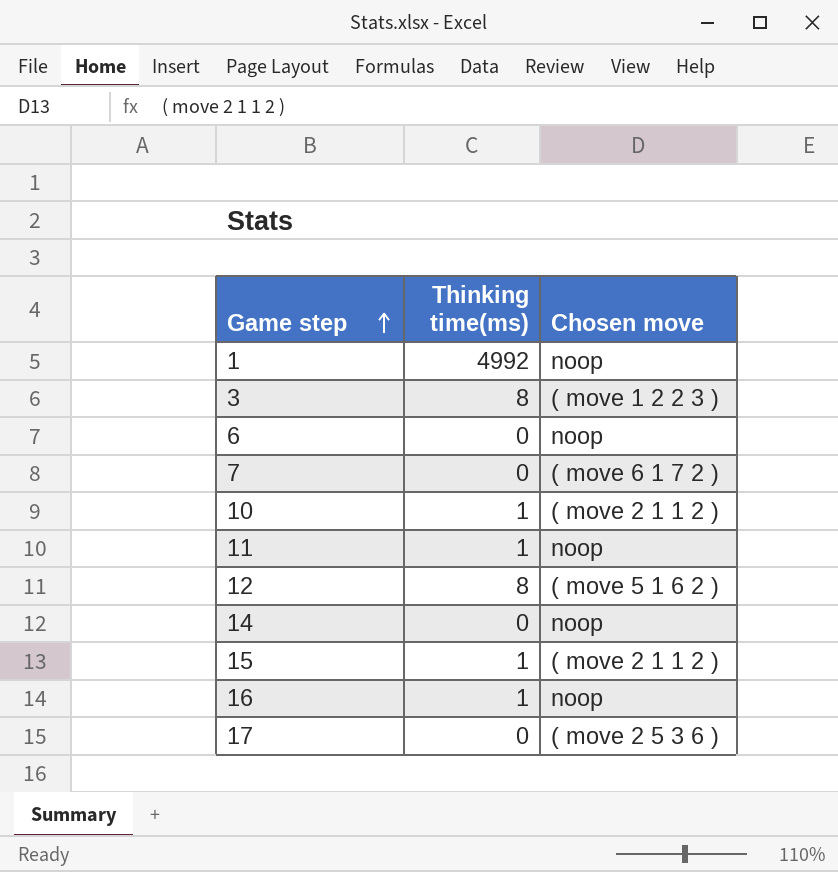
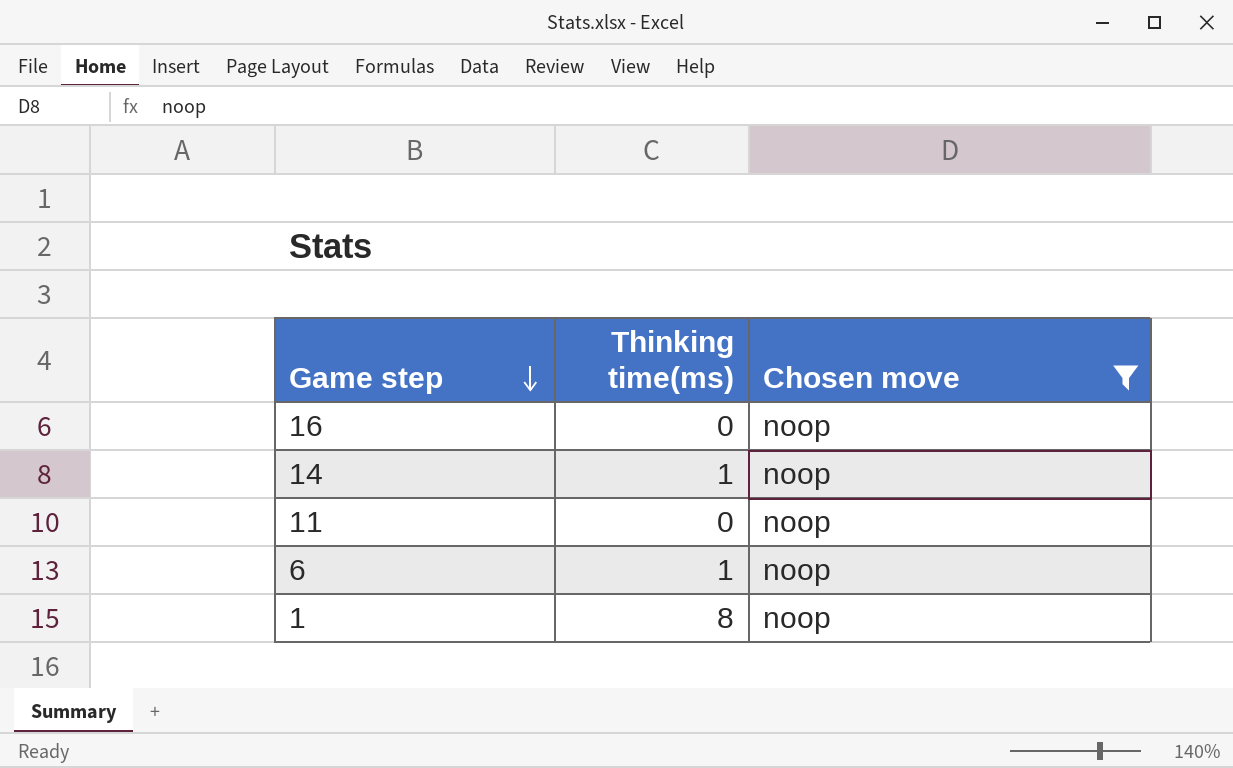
filter: none -> Chosen move = noop
row order: Game step ascending -> Game step descending
16 | Thinking time(ms): 1 -> 0
14 | Thinking time(ms): 0 -> 1
11 | Thinking time(ms): 1 -> 0
6 | Thinking time(ms): 0 -> 1
1 | Thinking time(ms): 4992 -> 8

